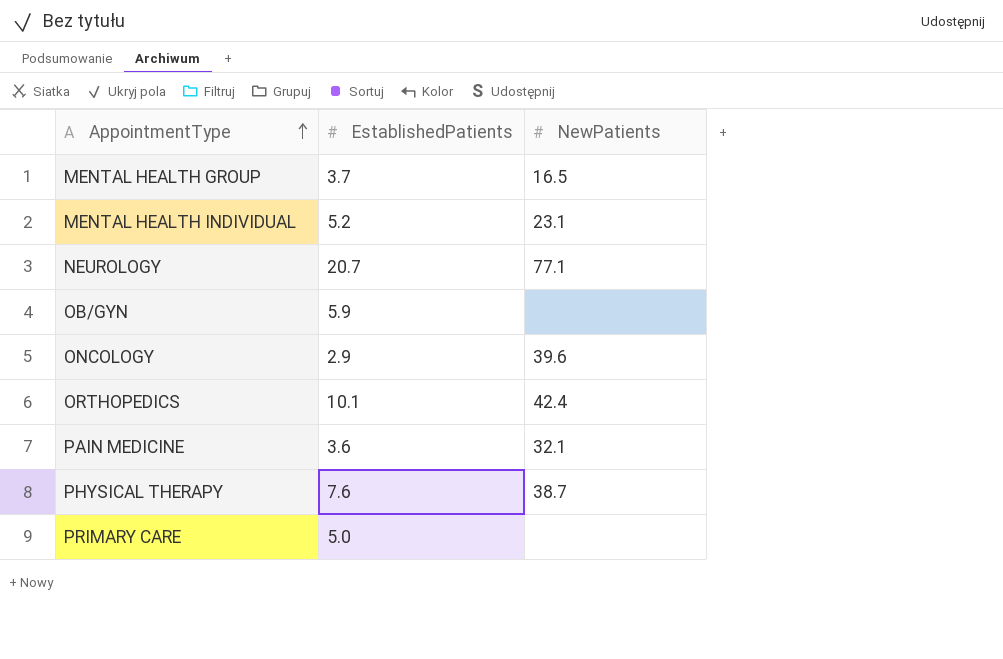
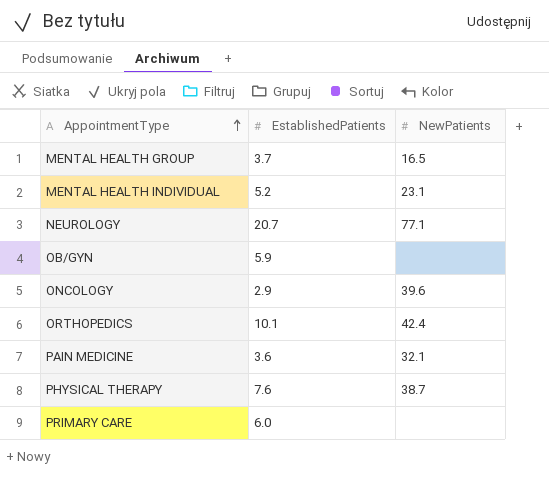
PRIMARY CARE | EstablishedPatients: 5.0 -> 6.0

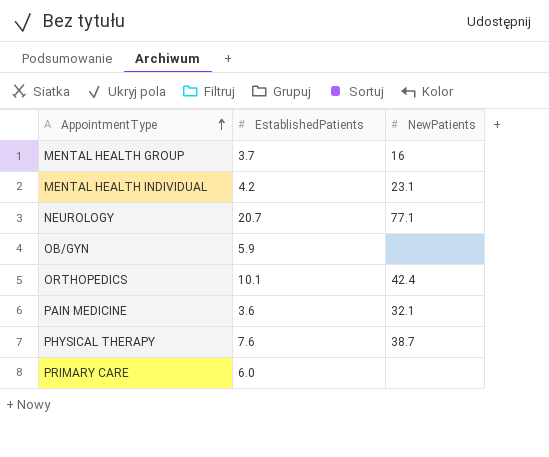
row ONCOLOGY: 2.9 | 39.6 -> none
MENTAL HEALTH GROUP | NewPatients: 16.5 -> 16
MENTAL HEALTH INDIVIDUAL | EstablishedPatients: 5.2 -> 4.2

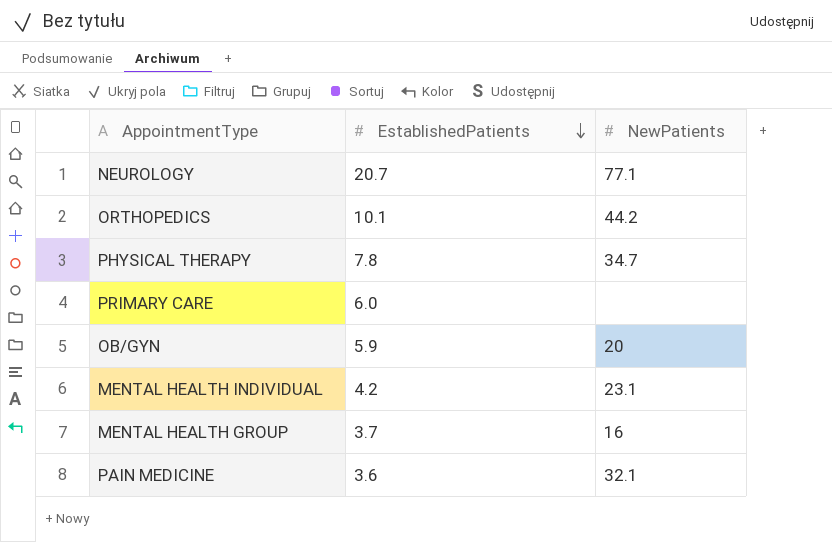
row order: AppointmentType ascending -> EstablishedPatients descending
ORTHOPEDICS | NewPatients: 42.4 -> 44.2
PHYSICAL THERAPY | EstablishedPatients: 7.6 -> 7.8
PHYSICAL THERAPY | NewPatients: 38.7 -> 34.7
OB/GYN | NewPatients: none -> 20

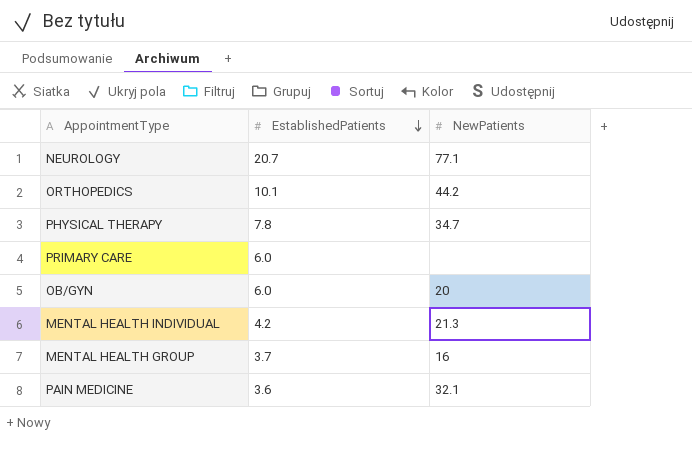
OB/GYN | EstablishedPatients: 5.9 -> 6.0
MENTAL HEALTH INDIVIDUAL | NewPatients: 23.1 -> 21.3

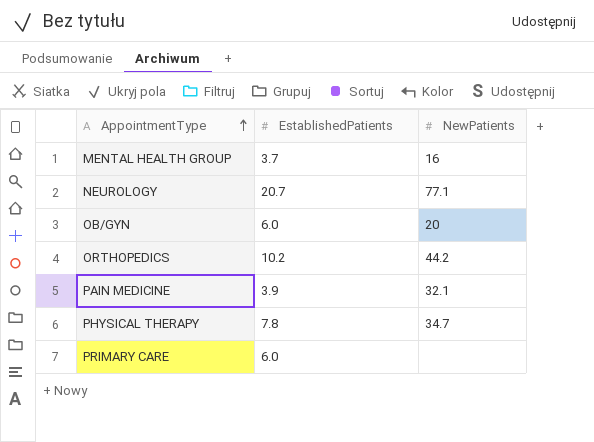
row order: EstablishedPatients descending -> AppointmentType ascending
row MENTAL HEALTH INDIVIDUAL: 4.2 | 21.3 -> none
ORTHOPEDICS | EstablishedPatients: 10.1 -> 10.2
PAIN MEDICINE | EstablishedPatients: 3.6 -> 3.9

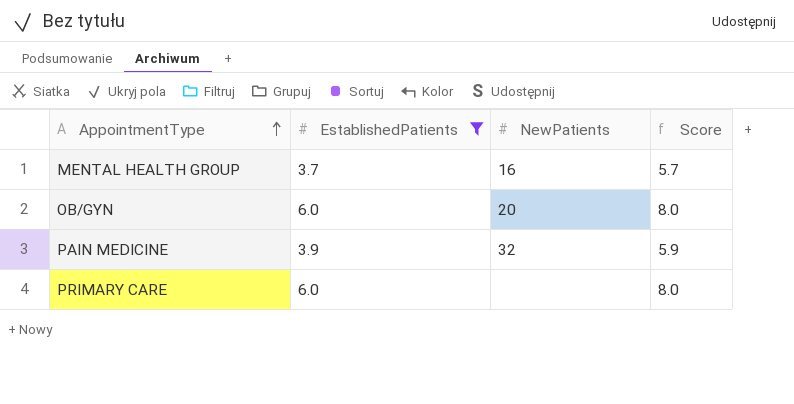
filter: none -> EstablishedPatients <= 6.0
column Score | formula: none -> [EstablishedPatients] + 2
PAIN MEDICINE | NewPatients: 32.1 -> 32

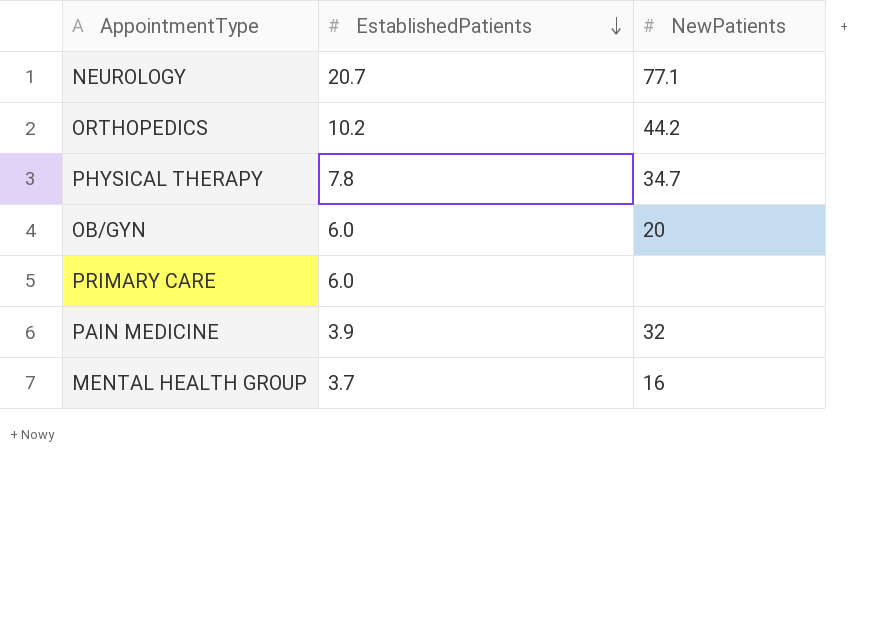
filter: EstablishedPatients <= 6.0 -> none
row order: AppointmentType ascending -> EstablishedPatients descending
column Score | formula: [EstablishedPatients] + 2 -> none

